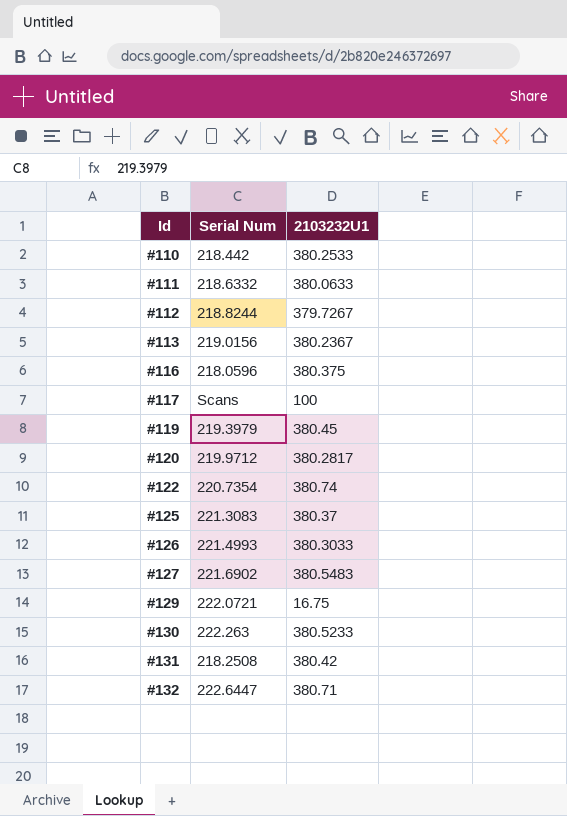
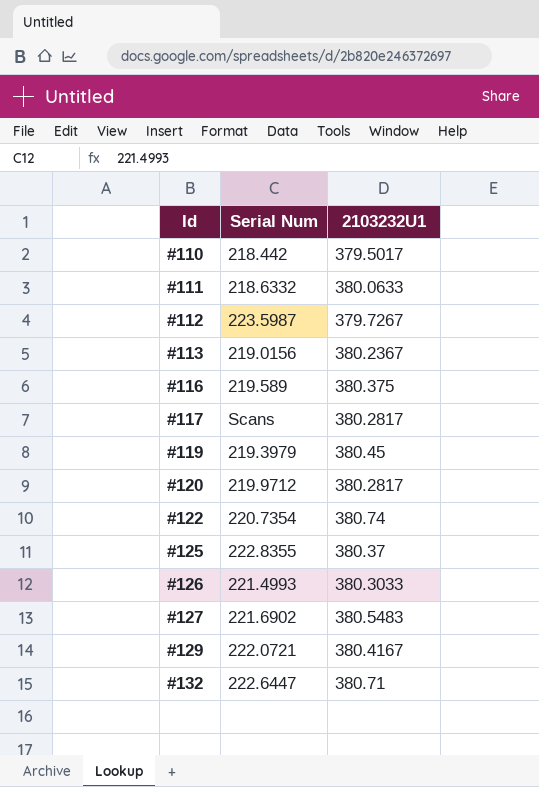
row #130: 222.263 | 380.5233 -> none
row #131: 218.2508 | 380.42 -> none
#110 | 2103232U1: 380.2533 -> 379.5017
#112 | Serial Num: 218.8244 -> 223.5987
#116 | Serial Num: 218.0596 -> 219.589
#117 | 2103232U1: 100 -> 380.2817
#125 | Serial Num: 221.3083 -> 222.8355
#129 | 2103232U1: 16.75 -> 380.4167

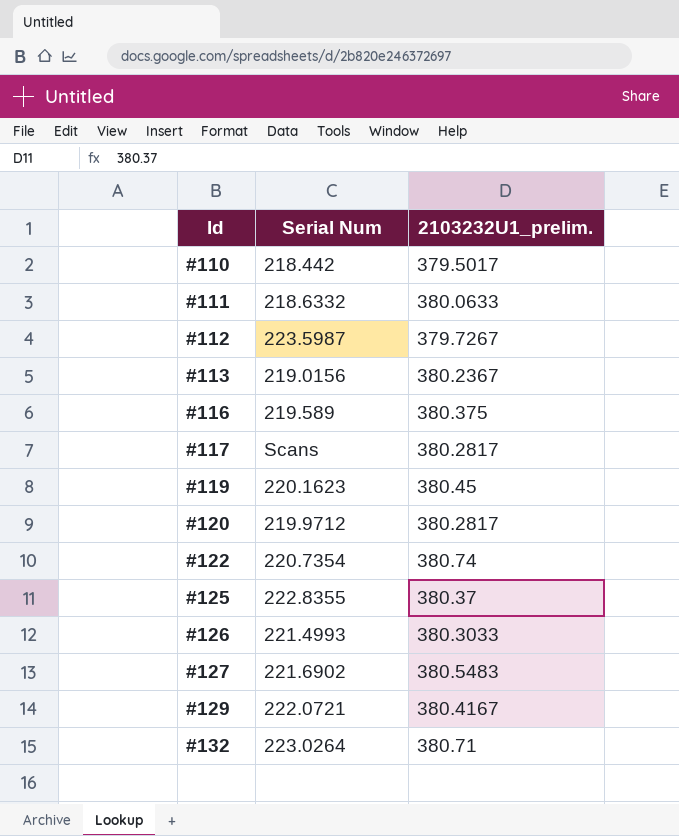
column name: 2103232U1 -> 2103232U1_prelim.
#119 | Serial Num: 219.3979 -> 220.1623
#132 | Serial Num: 222.6447 -> 223.0264

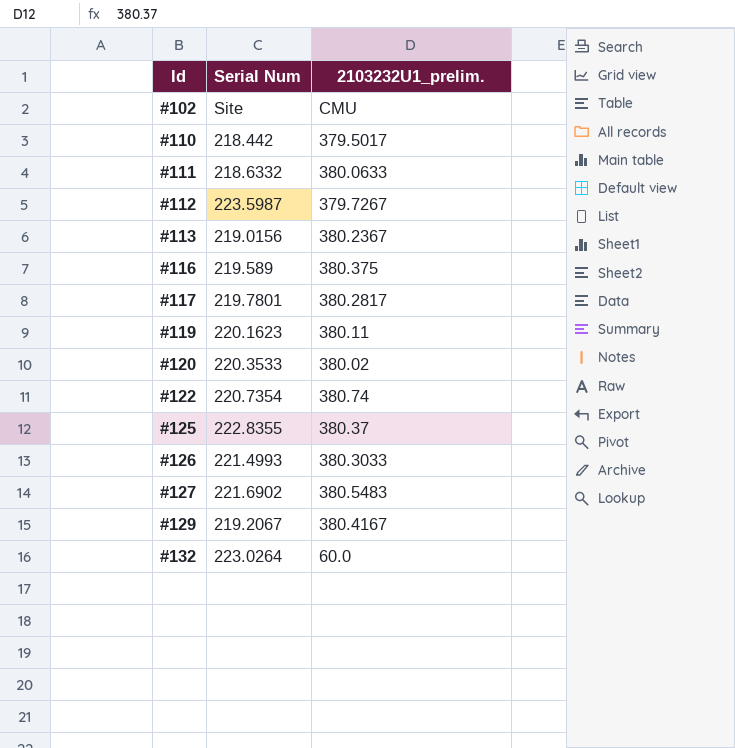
row #102: none -> Site | CMU
#117 | Serial Num: Scans -> 219.7801
#119 | 2103232U1_prelim.: 380.45 -> 380.11
#120 | Serial Num: 219.9712 -> 220.3533
#120 | 2103232U1_prelim.: 380.2817 -> 380.02
#129 | Serial Num: 222.0721 -> 219.2067
#132 | 2103232U1_prelim.: 380.71 -> 60.0

